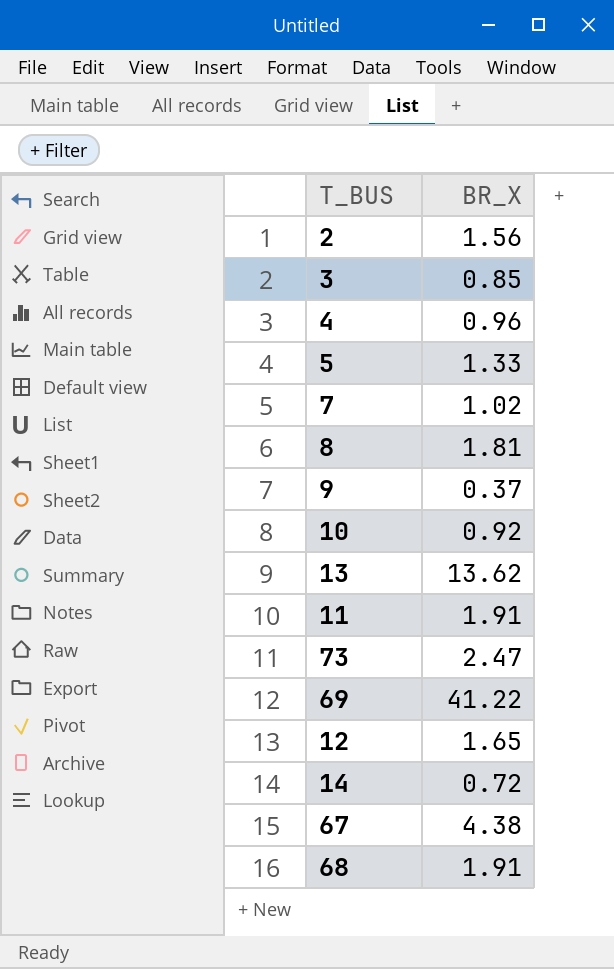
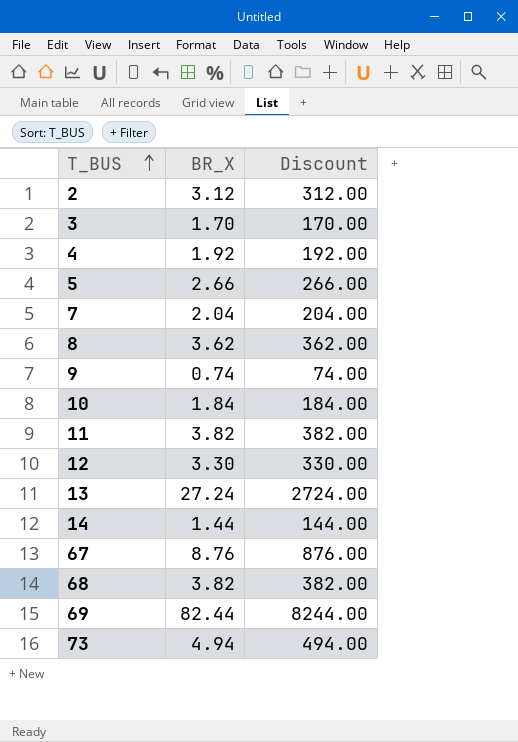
row order: none -> T_BUS ascending
column Discount | formula: none -> [BR_X] * 100
2 | BR_X: 1.56 -> 3.12
3 | BR_X: 0.85 -> 1.70
4 | BR_X: 0.96 -> 1.92
5 | BR_X: 1.33 -> 2.66
7 | BR_X: 1.02 -> 2.04
8 | BR_X: 1.81 -> 3.62
9 | BR_X: 0.37 -> 0.74
10 | BR_X: 0.92 -> 1.84
11 | BR_X: 1.91 -> 3.82
12 | BR_X: 1.65 -> 3.30
13 | BR_X: 13.62 -> 27.24
14 | BR_X: 0.72 -> 1.44
67 | BR_X: 4.38 -> 8.76
68 | BR_X: 1.91 -> 3.82
69 | BR_X: 41.22 -> 82.44
73 | BR_X: 2.47 -> 4.94

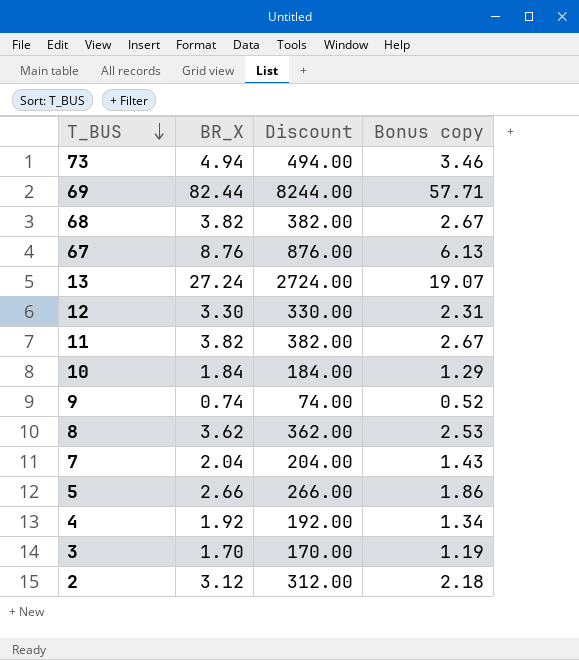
row order: T_BUS ascending -> T_BUS descending
column Bonus copy | formula: none -> [BR_X] * 0.7
row 14: 1.44 | 144.00 -> none

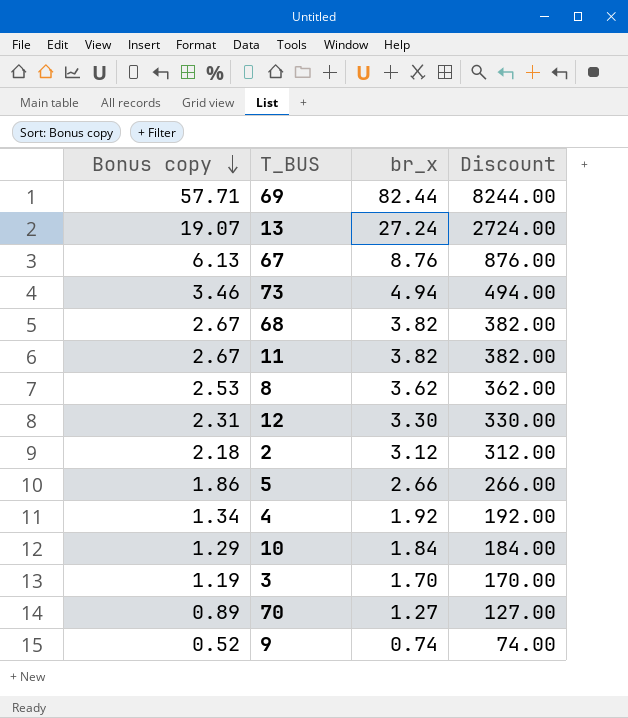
row order: T_BUS descending -> Bonus copy descending
column Bonus copy | position: 4 -> 1
column name: BR_X -> br_x
row 7: 2.04 | 204.00 | 1.43 -> none
row 70: none -> 0.89 | 1.27 | 127.00

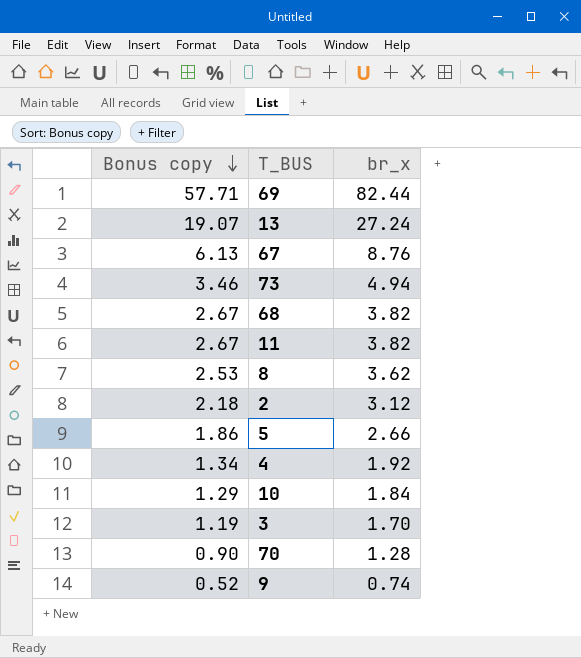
column Discount | formula: [br_x] * 100 -> none
row 12: 2.31 | 3.30 | 330.00 -> none
70 | Bonus copy: 0.89 -> 0.90
70 | br_x: 1.27 -> 1.28

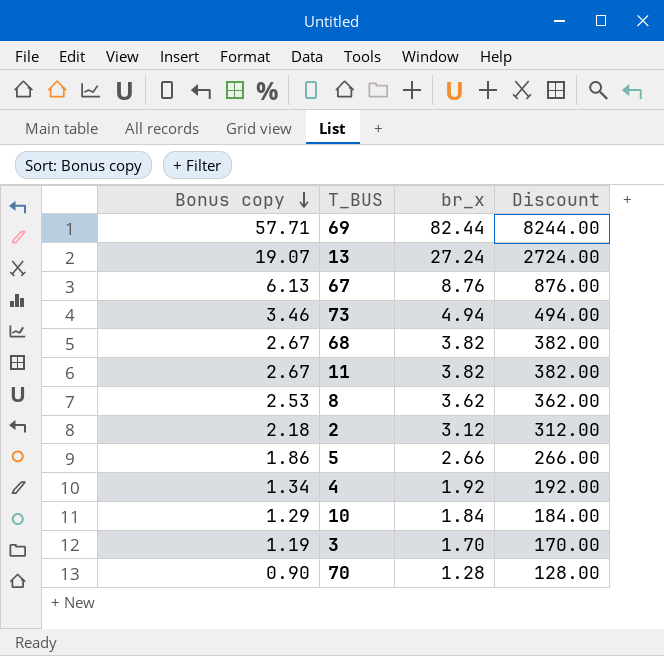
column Discount | formula: none -> [br_x] * 100
row 9: 0.52 | 0.74 -> none

